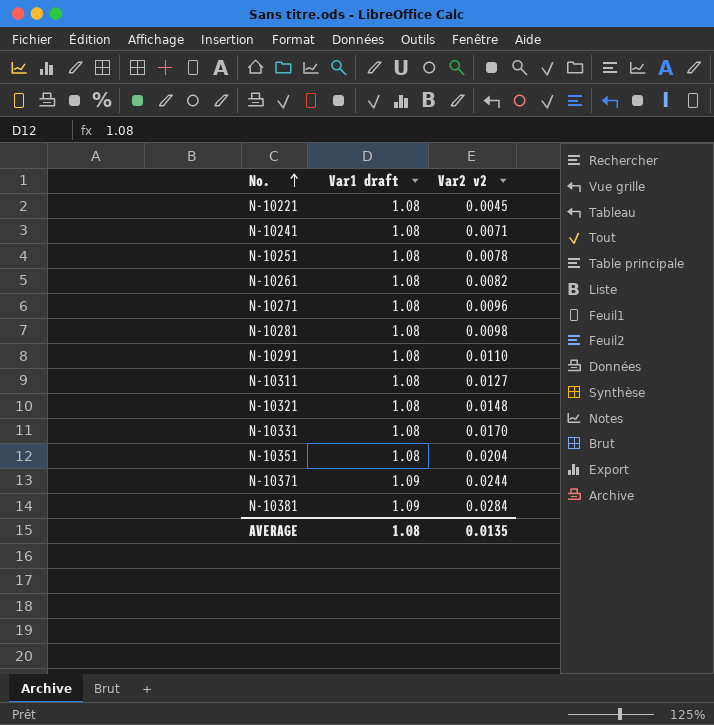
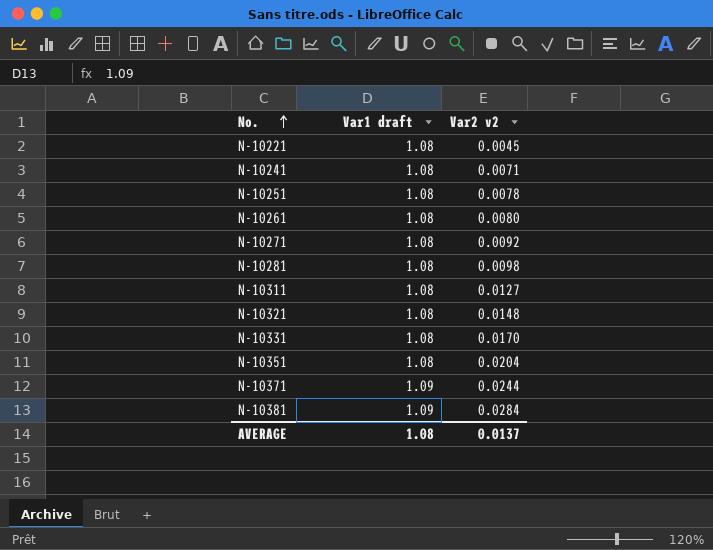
row N-10291: 1.08 | 0.0110 -> none
N-10261 | Var2 v2: 0.0082 -> 0.0080
N-10271 | Var2 v2: 0.0096 -> 0.0092
AVERAGE | Var2 v2: 0.0135 -> 0.0137

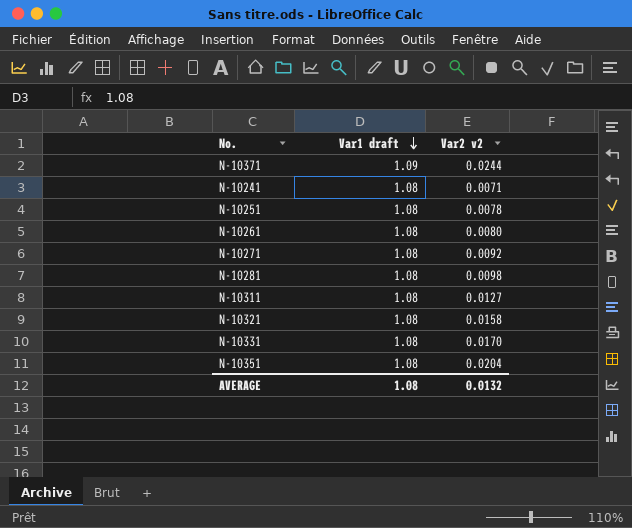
row order: No. ascending -> Var1 draft descending
row N-10221: 1.08 | 0.0045 -> none
row N-10381: 1.09 | 0.0284 -> none
N-10321 | Var2 v2: 0.0148 -> 0.0158
AVERAGE | Var2 v2: 0.0137 -> 0.0132

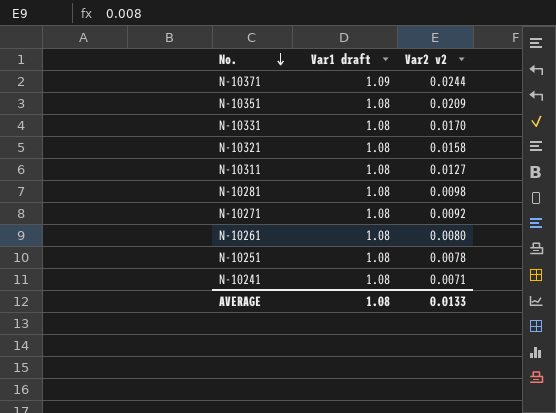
row order: Var1 draft descending -> No. descending
N-10351 | Var2 v2: 0.0204 -> 0.0209
AVERAGE | Var2 v2: 0.0132 -> 0.0133

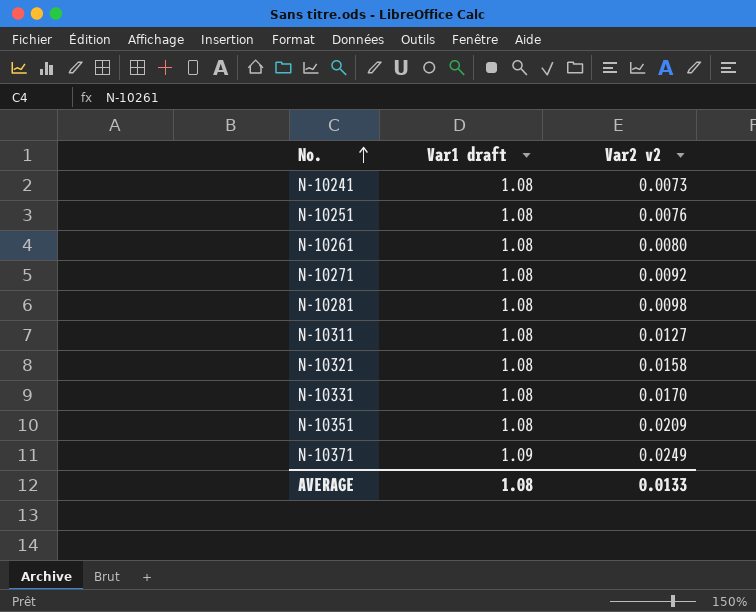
row order: No. descending -> No. ascending
N-10241 | Var2 v2: 0.0071 -> 0.0073
N-10251 | Var2 v2: 0.0078 -> 0.0076
N-10371 | Var2 v2: 0.0244 -> 0.0249

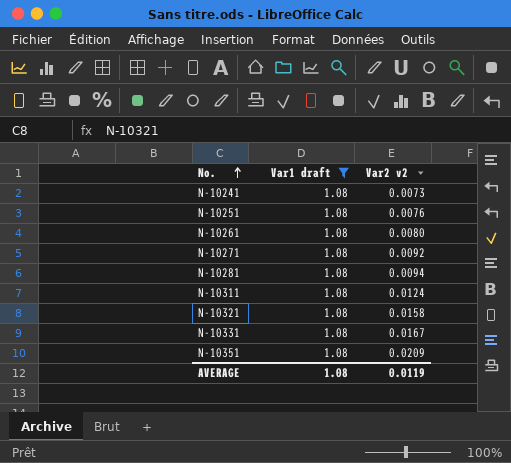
filter: none -> Var1 draft = 1.08
N-10281 | Var2 v2: 0.0098 -> 0.0094
N-10311 | Var2 v2: 0.0127 -> 0.0124
N-10331 | Var2 v2: 0.0170 -> 0.0167
AVERAGE | Var2 v2: 0.0133 -> 0.0119

